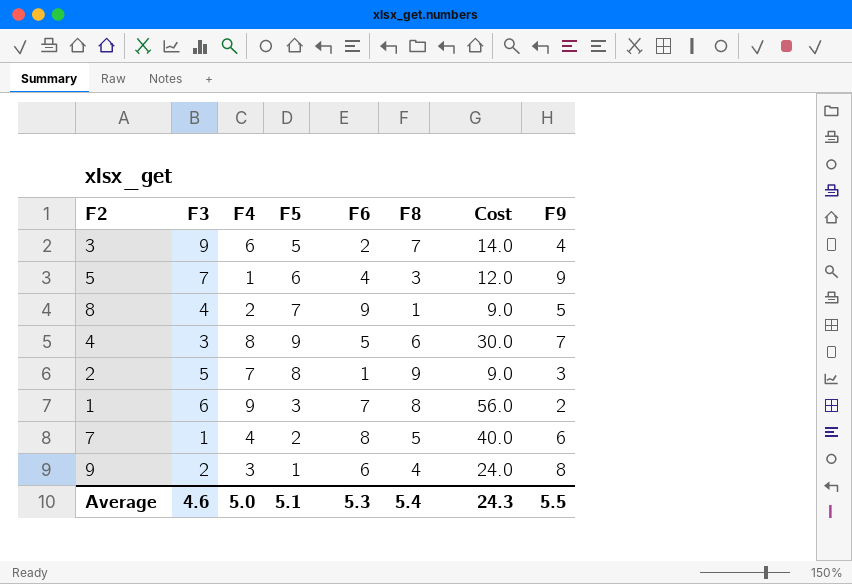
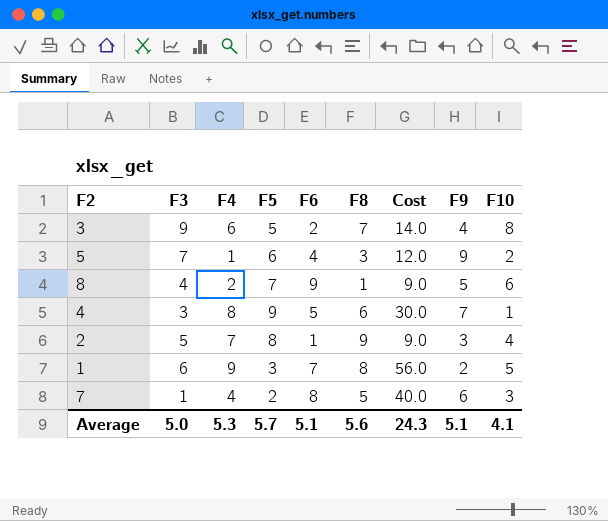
column F10 | position: none -> 9
row 9: 2 | 3 | 1 | 6 | 4 | 24.0 | 8 -> none
Average | F3: 4.6 -> 5.0
Average | F4: 5.0 -> 5.3
Average | F5: 5.1 -> 5.7
Average | F6: 5.3 -> 5.1
Average | F8: 5.4 -> 5.6
Average | F9: 5.5 -> 5.1

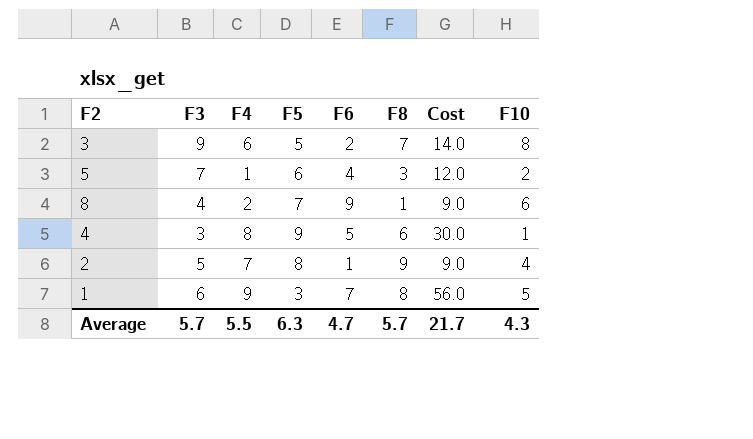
column F9 | position: 8 -> none
row 7: 1 | 4 | 2 | 8 | 5 | 40.0 | 6 | 3 -> none
Average | F3: 5.0 -> 5.7
Average | F4: 5.3 -> 5.5
Average | F5: 5.7 -> 6.3
Average | F6: 5.1 -> 4.7
Average | F8: 5.6 -> 5.7
Average | Cost: 24.3 -> 21.7
Average | F10: 4.1 -> 4.3

